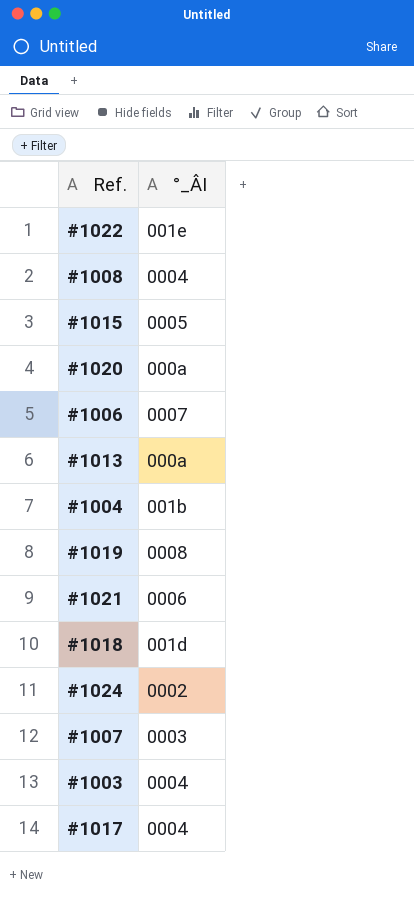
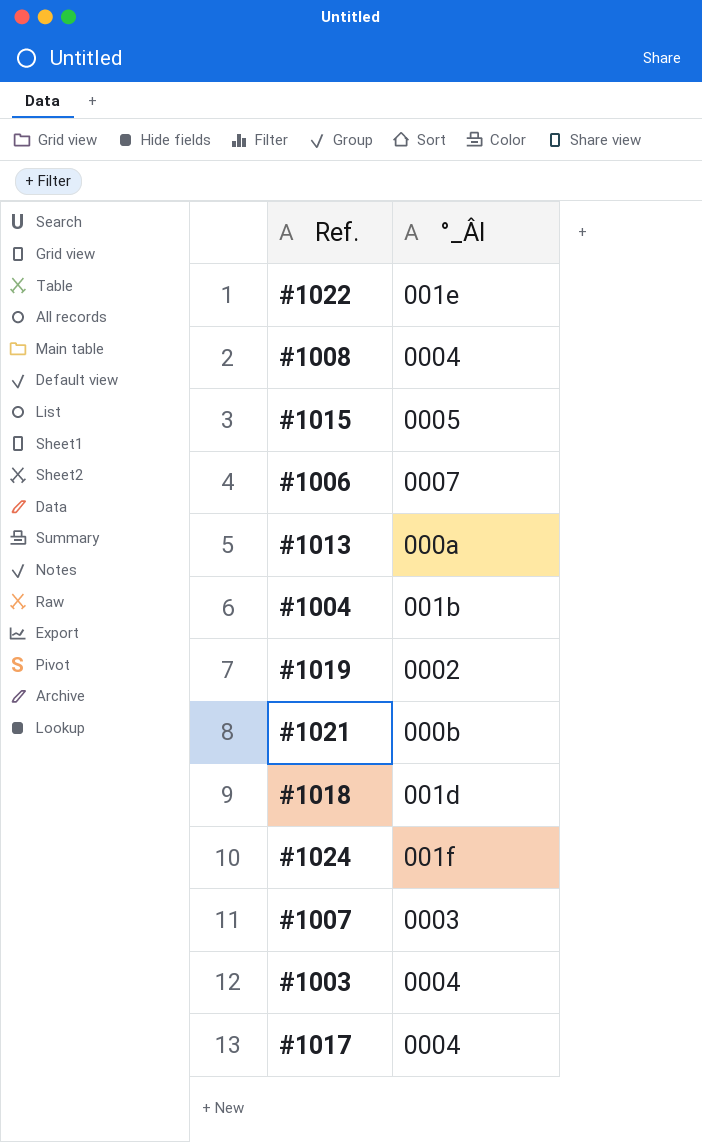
row #1020: 000a -> none
#1019 | °_ÂI: 0008 -> 0002
#1021 | °_ÂI: 0006 -> 000b
#1024 | °_ÂI: 0002 -> 001f

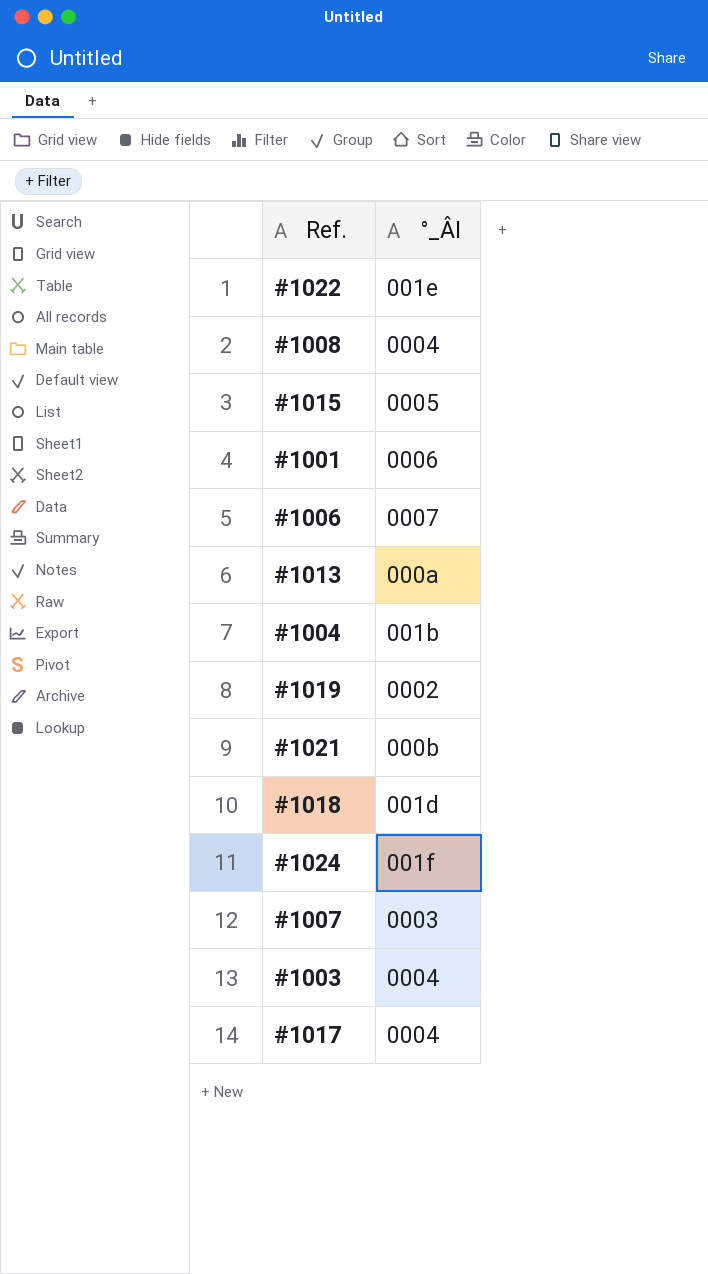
row #1001: none -> 0006

